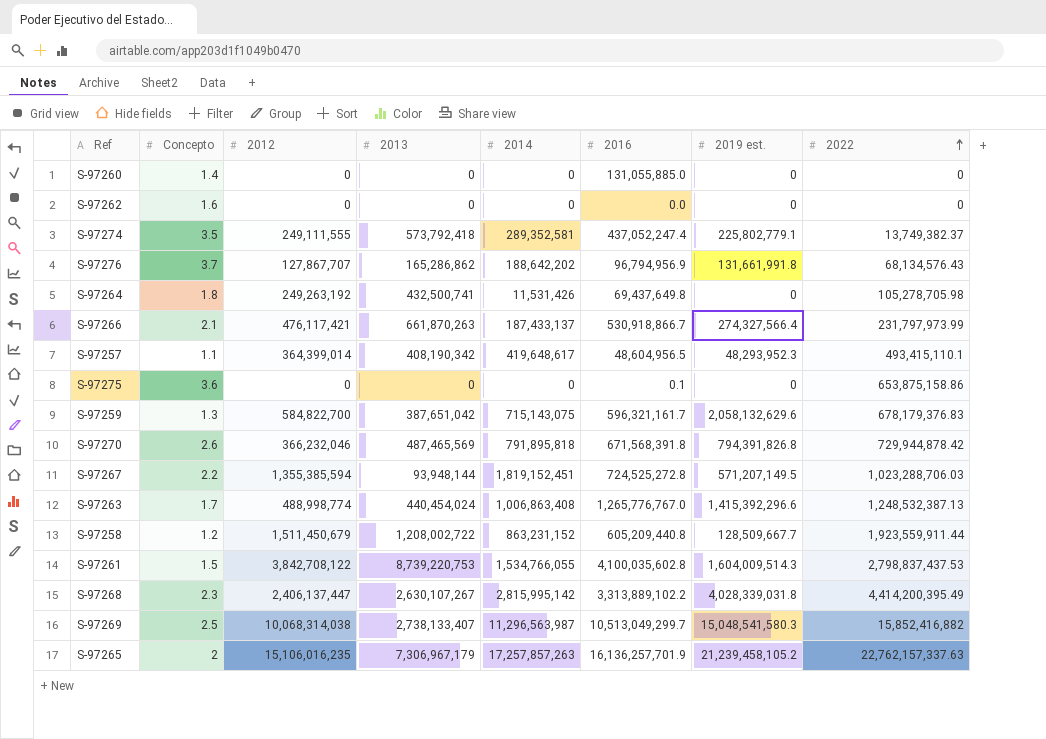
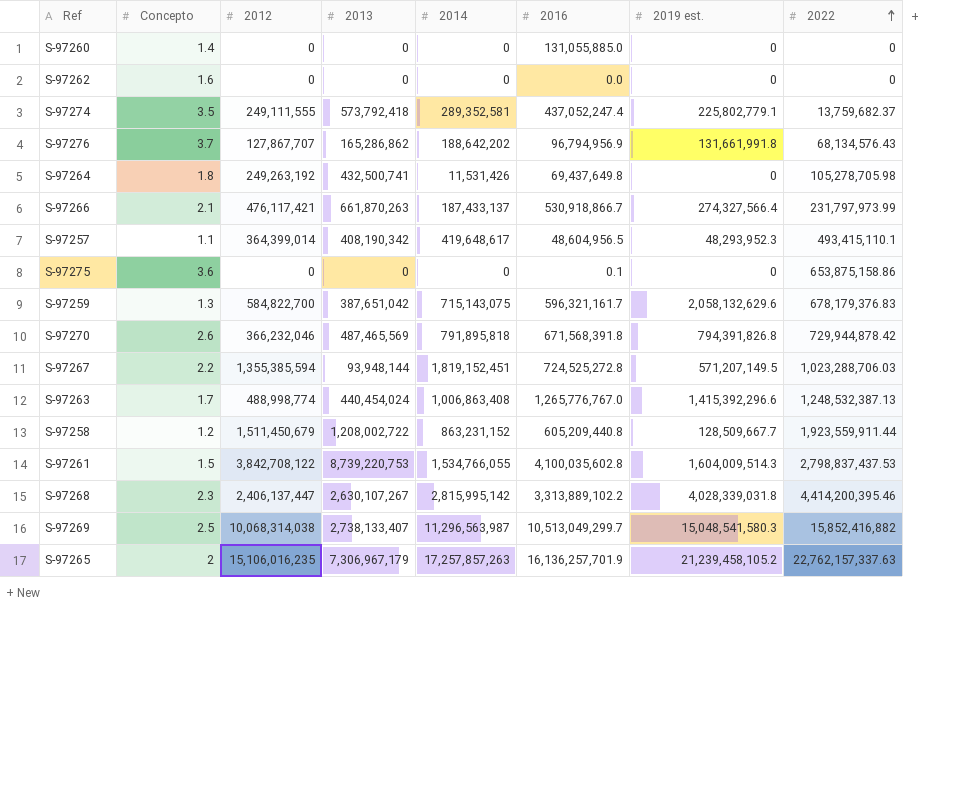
S-97274 | 2022: 13,749,382.37 -> 13,759,682.37
S-97268 | 2022: 4,414,200,395.49 -> 4,414,200,395.46

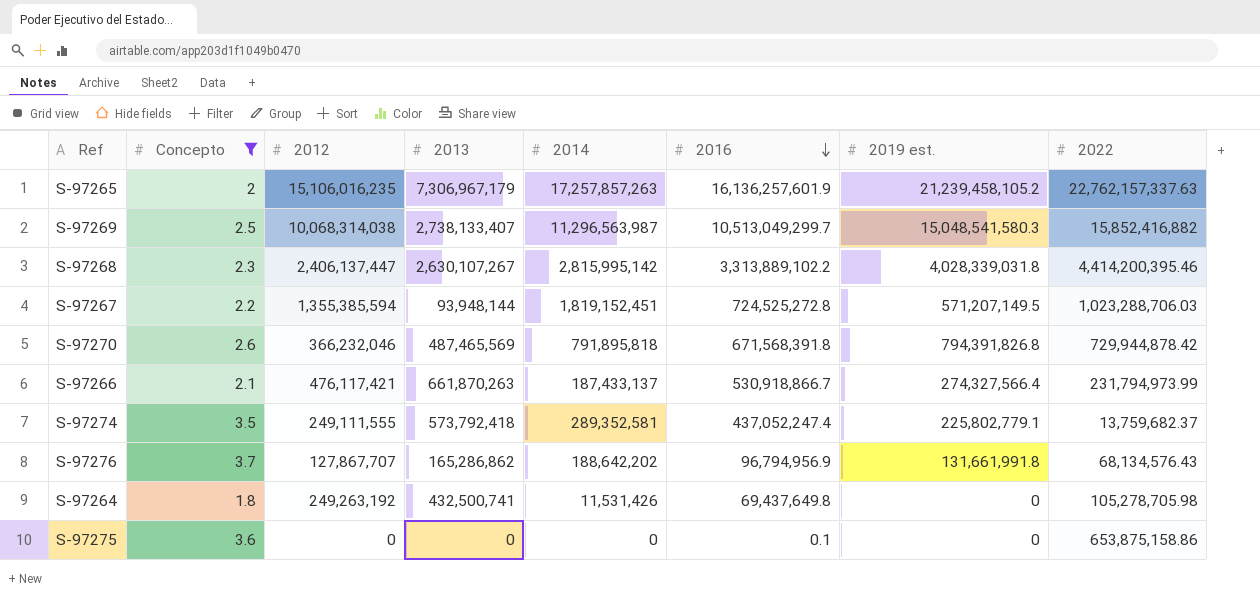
filter: none -> Concepto >= 1.8
row order: 2022 ascending -> 2016 descending
S-97265 | 2016: 16,136,257,701.9 -> 16,136,257,601.9
S-97266 | 2022: 231,797,973.99 -> 231,794,973.99

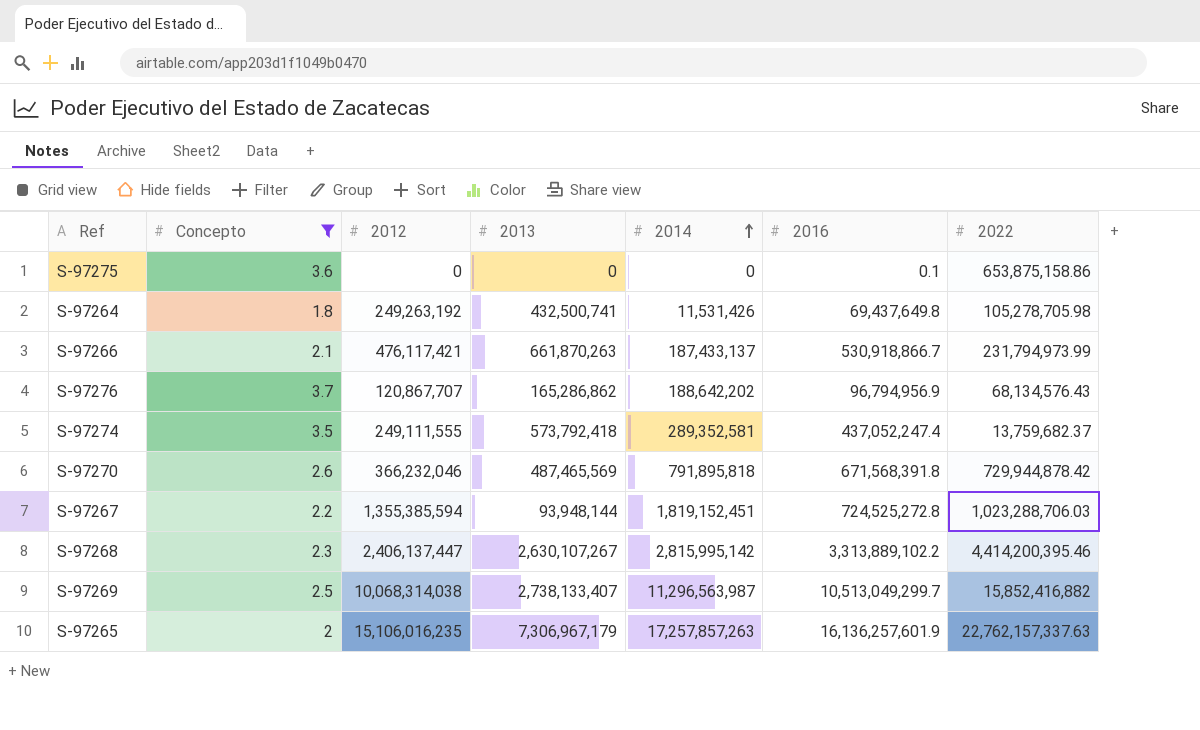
row order: 2016 descending -> 2014 ascending
column 2019 est. | position: 7 -> none
S-97276 | 2012: 127,867,707 -> 120,867,707

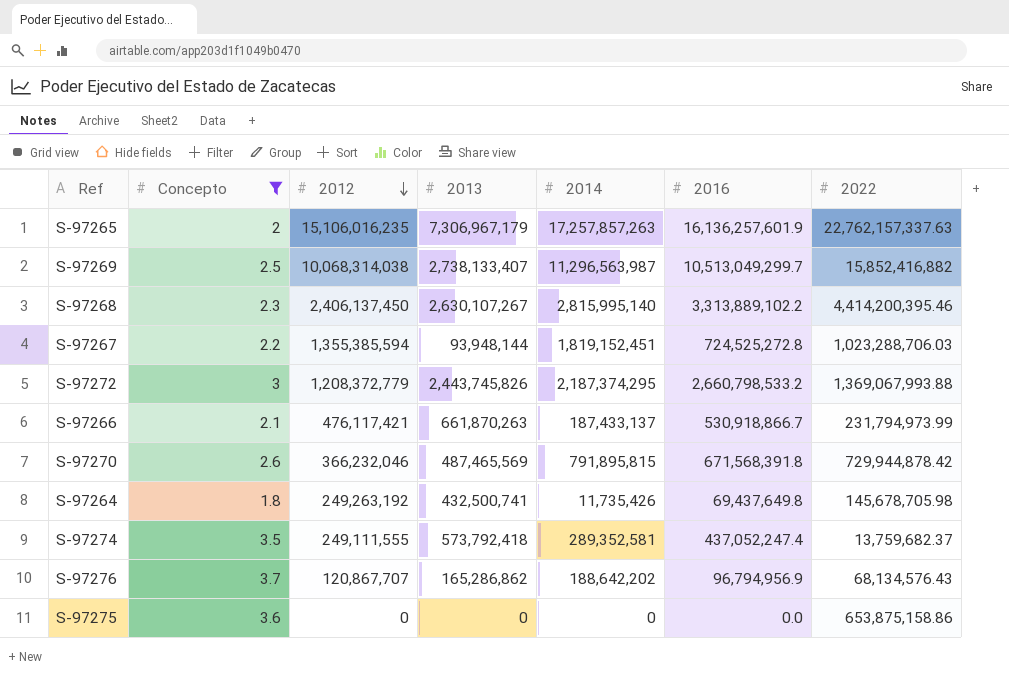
row order: 2014 ascending -> 2012 descending
S-97268 | 2012: 2,406,137,447 -> 2,406,137,450
S-97268 | 2014: 2,815,995,142 -> 2,815,995,140
row S-97272: none -> 3 | 1,208,372,779 | 2,443,745,826 | 2,187,374,295 | 2,660,798,533.2 | 1,369,067,993.88
S-97270 | 2014: 791,895,818 -> 791,895,815
S-97264 | 2014: 11,531,426 -> 11,735,426
S-97264 | 2022: 105,278,705.98 -> 145,678,705.98
S-97275 | 2016: 0.1 -> 0.0

